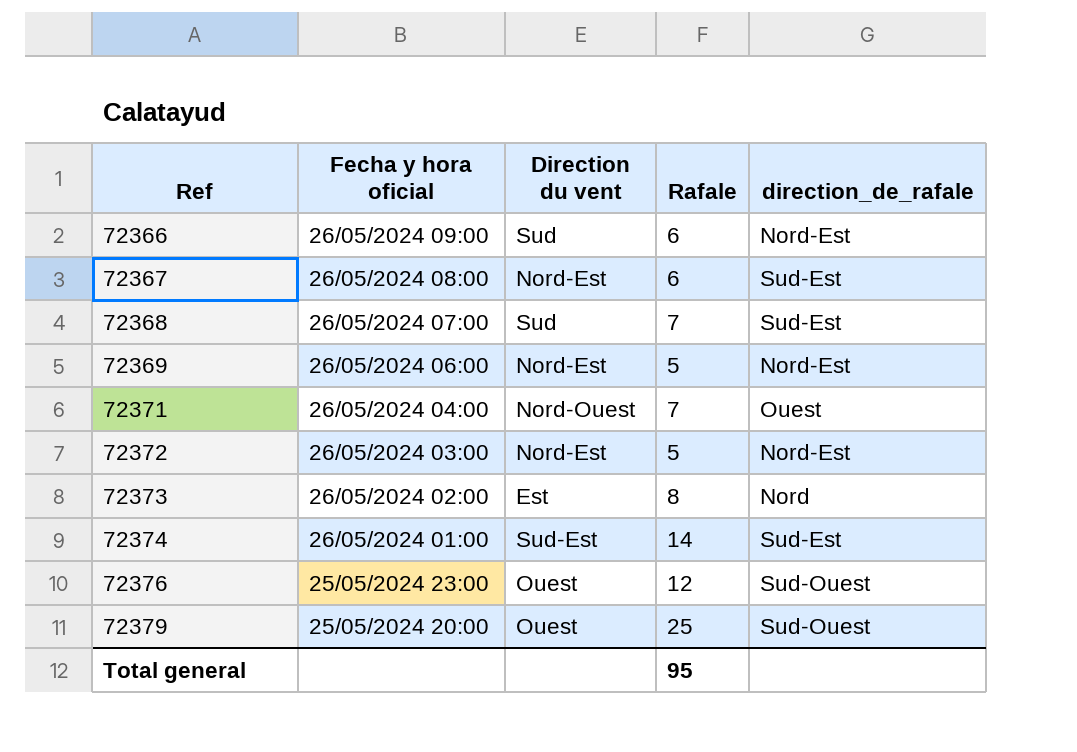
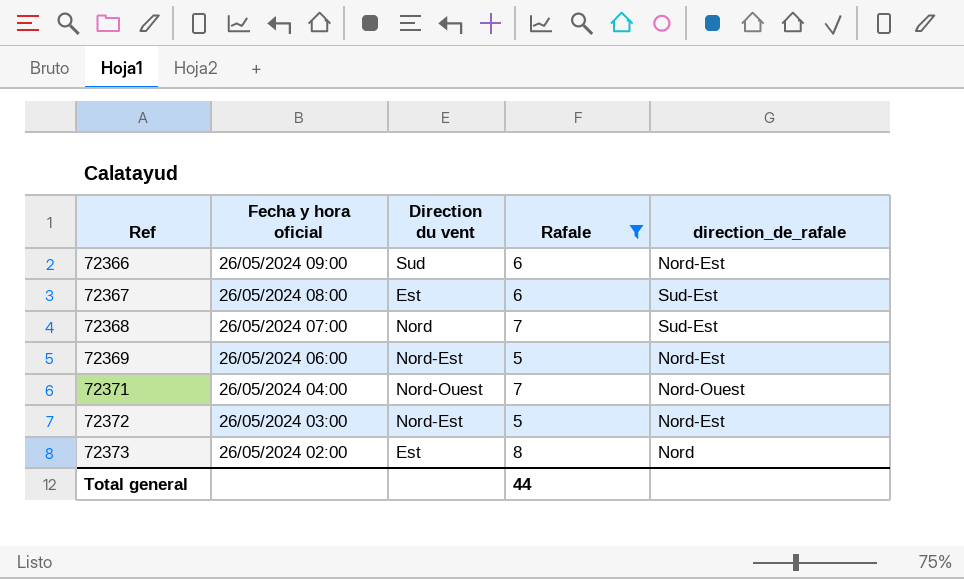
filter: none -> Rafale <= 8
72367 | Direction du vent: Nord-Est -> Est
72368 | Direction du vent: Sud -> Nord
72371 | direction_de_rafale: Ouest -> Nord-Ouest
Total general | Rafale: 95 -> 44

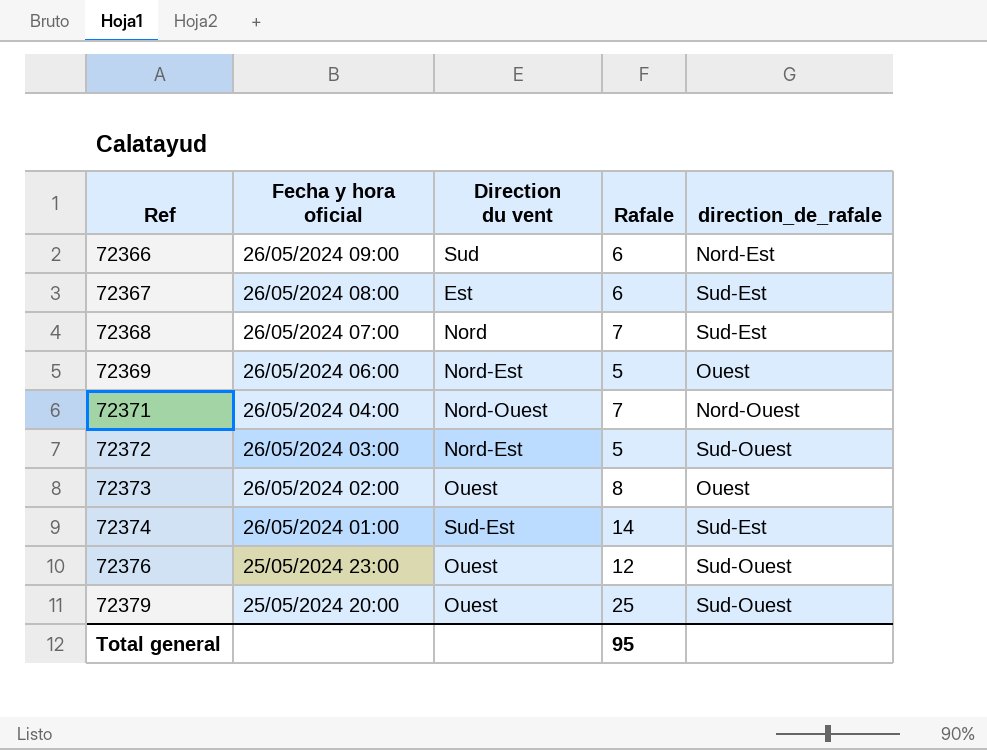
filter: Rafale <= 8 -> none
72369 | direction_de_rafale: Nord-Est -> Ouest
72372 | direction_de_rafale: Nord-Est -> Sud-Ouest
72373 | Direction du vent: Est -> Ouest
72373 | direction_de_rafale: Nord -> Ouest
Total general | Rafale: 44 -> 95

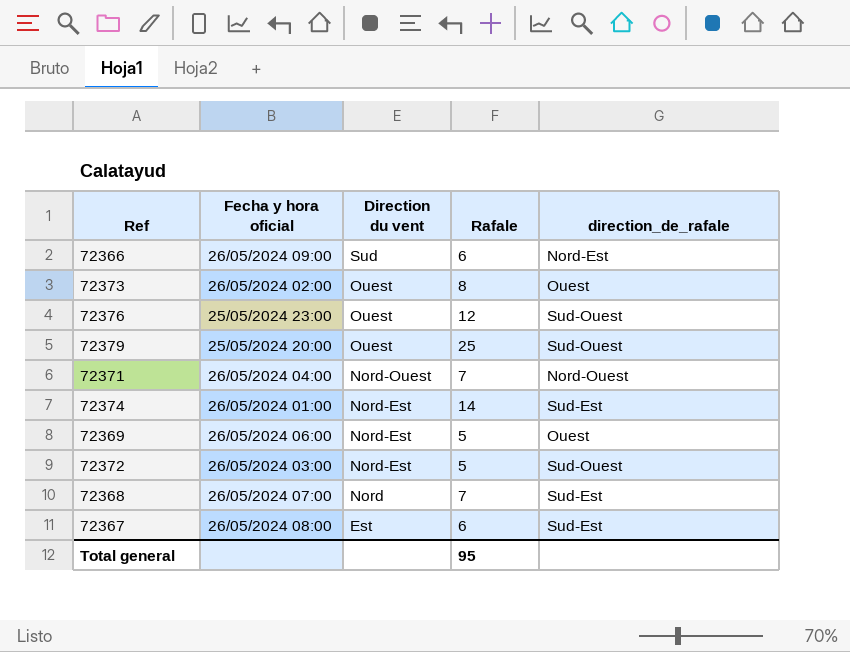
row order: Ref ascending -> Direction du vent descending
72374 | Direction du vent: Sud-Est -> Nord-Est

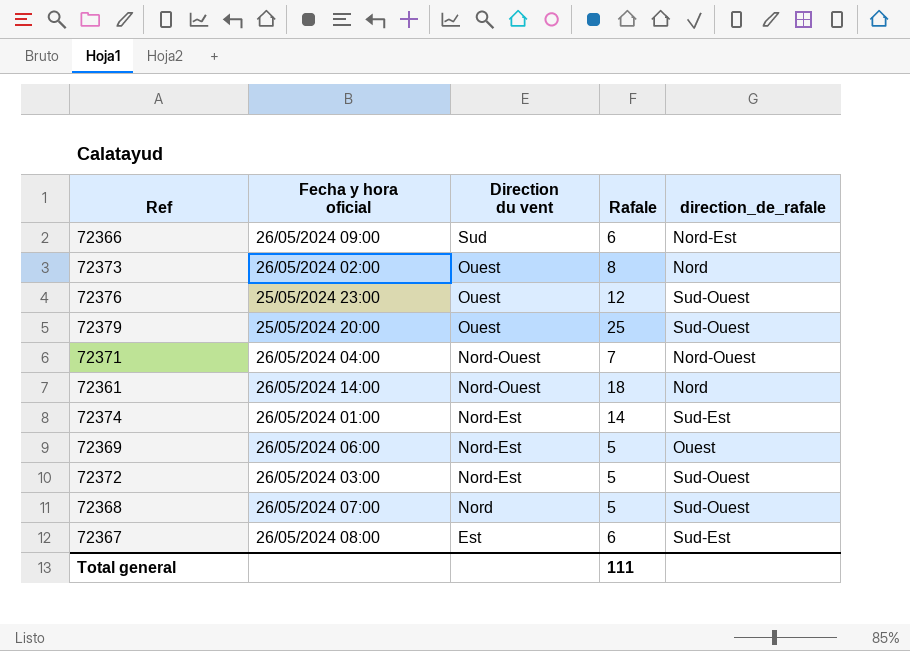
72373 | direction_de_rafale: Ouest -> Nord
row 72361: none -> 26/05/2024 14:00 | Nord-Ouest | 18 | Nord
72368 | Rafale: 7 -> 5
72368 | direction_de_rafale: Sud-Est -> Sud-Ouest
Total general | Rafale: 95 -> 111

